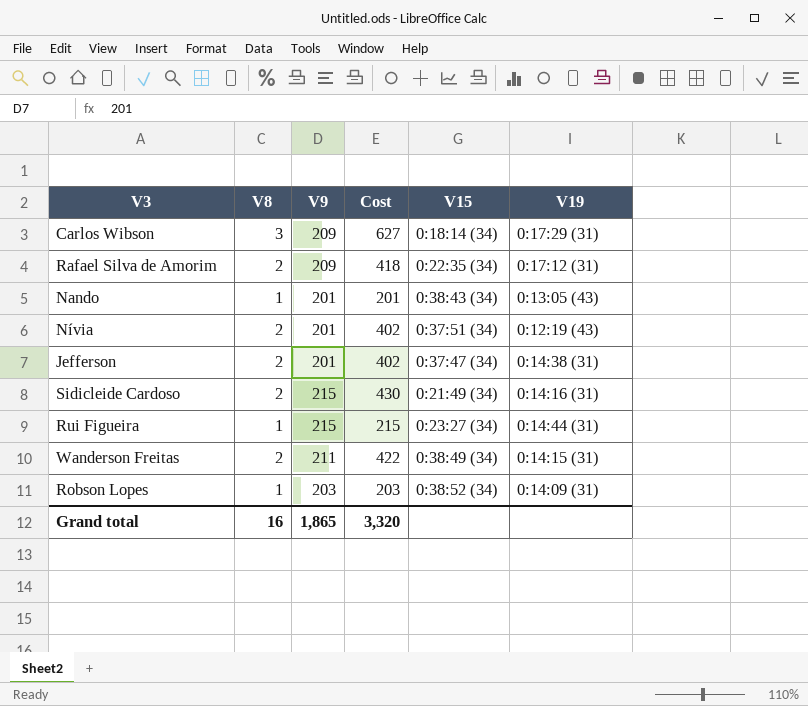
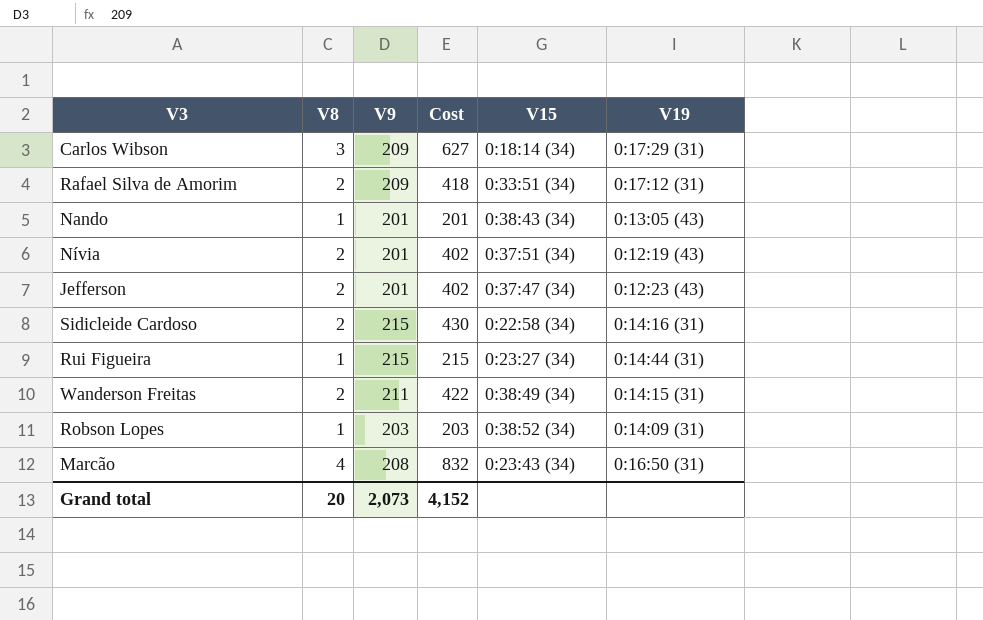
Rafael Silva de Amorim | V15: 0:22:35 (34) -> 0:33:51 (34)
Jefferson | V19: 0:14:38 (31) -> 0:12:23 (43)
Sidicleide Cardoso | V15: 0:21:49 (34) -> 0:22:58 (34)
row Marcão: none -> 4 | 208 | 832 | 0:23:43 (34) | 0:16:50 (31)
Grand total | V8: 16 -> 20
Grand total | V9: 1,865 -> 2,073
Grand total | Cost: 3,320 -> 4,152

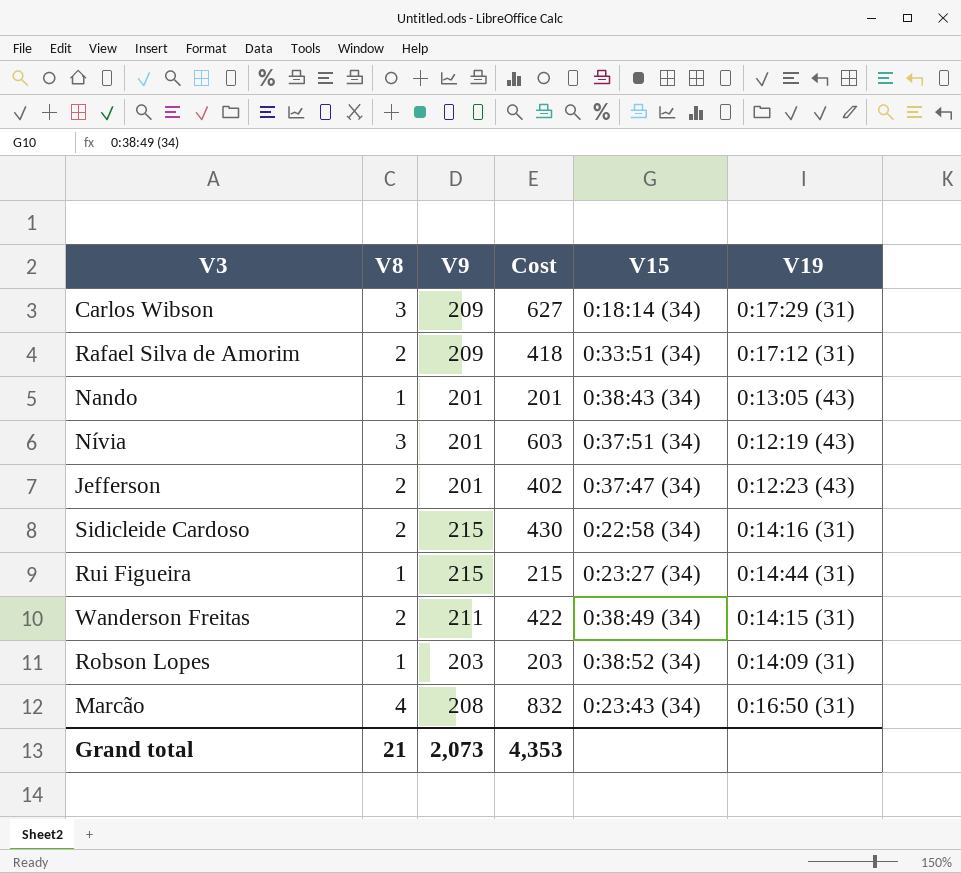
Nívia | V8: 2 -> 3
Nívia | Cost: 402 -> 603
Grand total | V8: 20 -> 21
Grand total | Cost: 4,152 -> 4,353

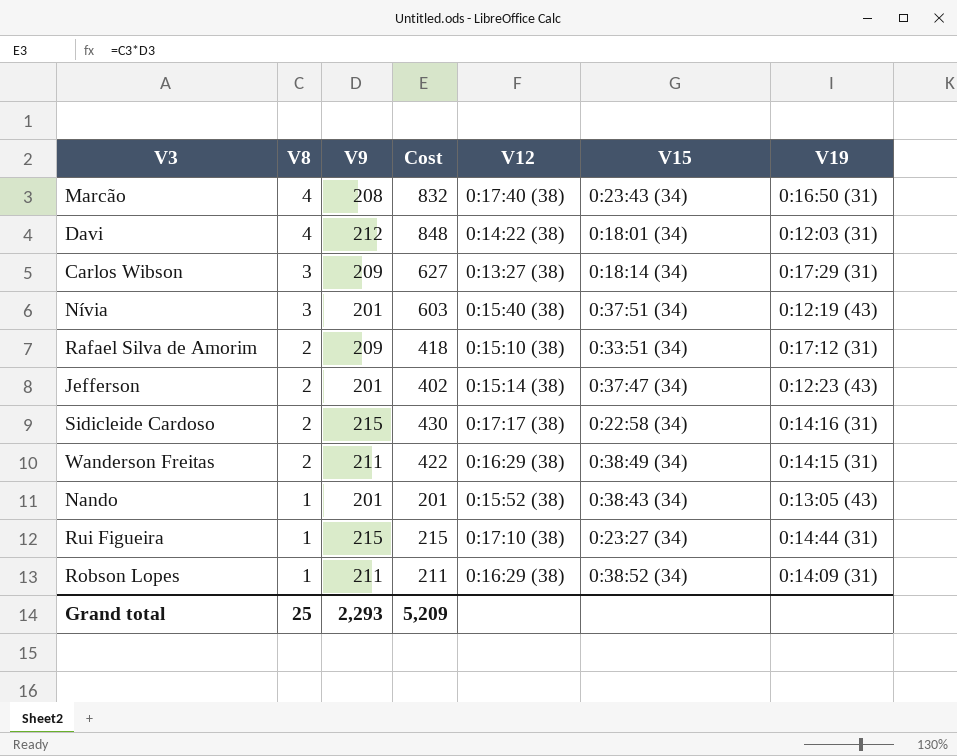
row order: none -> V8 descending
column V12 | position: none -> 5
row Davi: none -> 4 | 212 | 848 | 0:14:22 (38) | 0:18:01 (34) | 0:12:03 (31)
Robson Lopes | V9: 203 -> 211
Robson Lopes | Cost: 203 -> 211
Grand total | V8: 21 -> 25
Grand total | V9: 2,073 -> 2,293
Grand total | Cost: 4,353 -> 5,209

